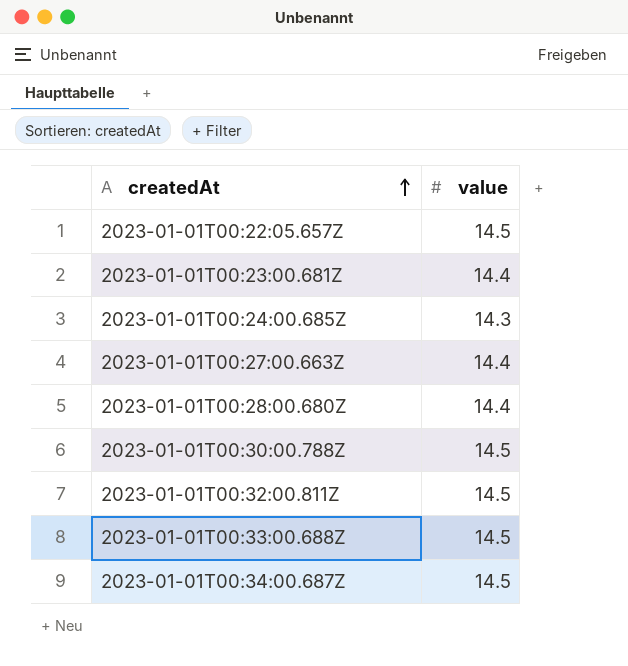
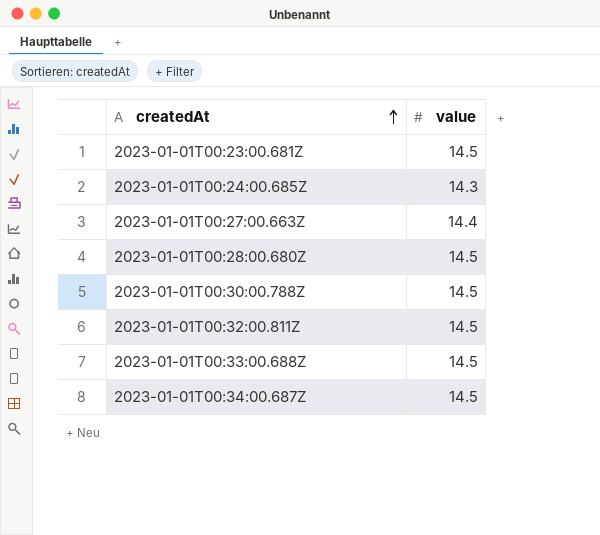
row 2023-01-01T00:22:05.657Z: 14.5 -> none
2023-01-01T00:23:00.681Z | value: 14.4 -> 14.5
2023-01-01T00:28:00.680Z | value: 14.4 -> 14.5

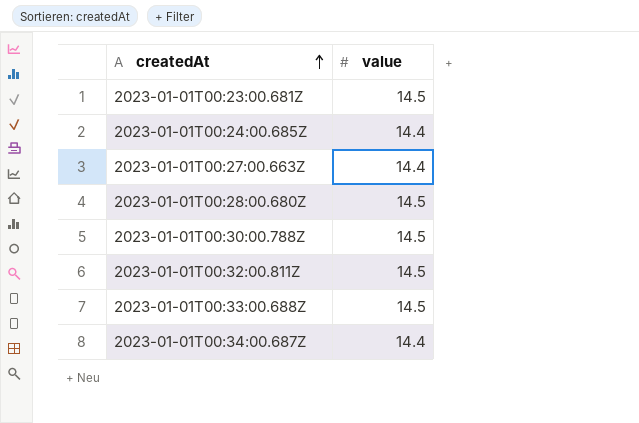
2023-01-01T00:24:00.685Z | value: 14.3 -> 14.4
2023-01-01T00:34:00.687Z | value: 14.5 -> 14.4

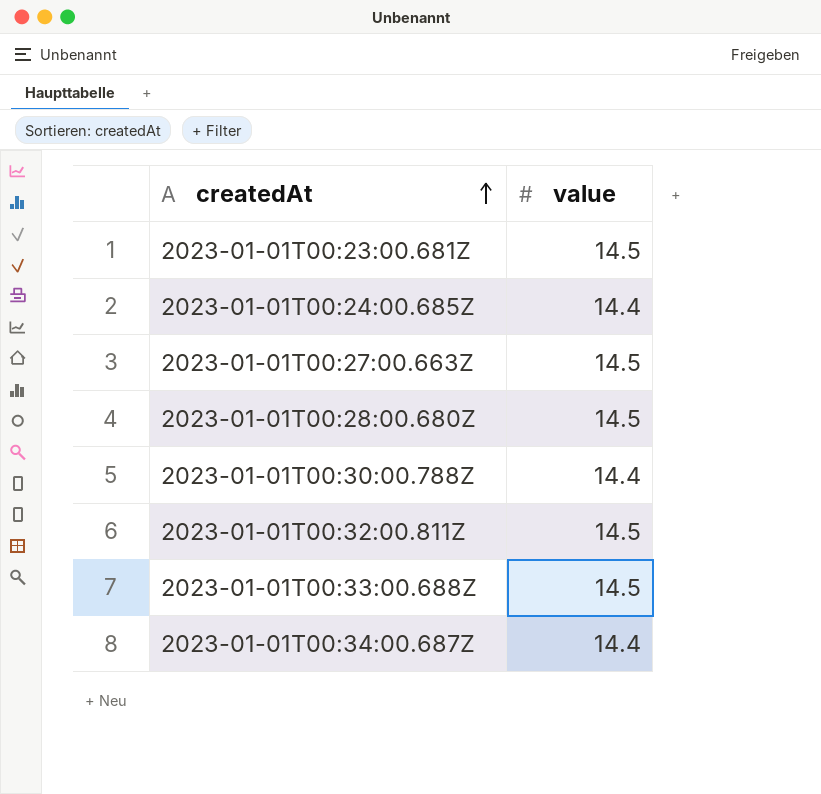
2023-01-01T00:27:00.663Z | value: 14.4 -> 14.5
2023-01-01T00:30:00.788Z | value: 14.5 -> 14.4

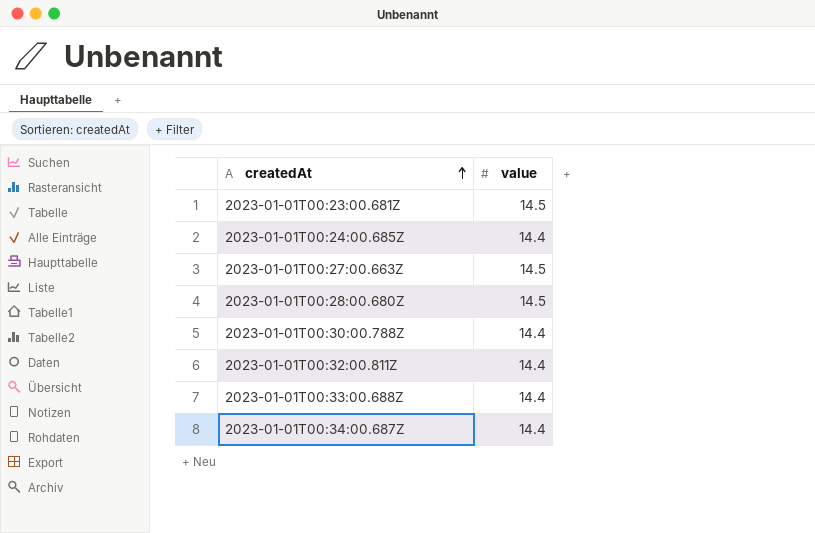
2023-01-01T00:32:00.811Z | value: 14.5 -> 14.4
2023-01-01T00:33:00.688Z | value: 14.5 -> 14.4

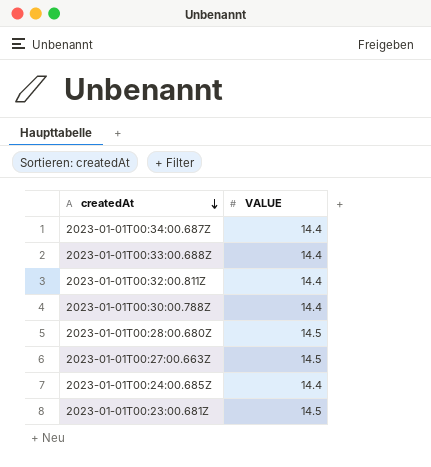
row order: createdAt ascending -> createdAt descending
column name: value -> VALUE

